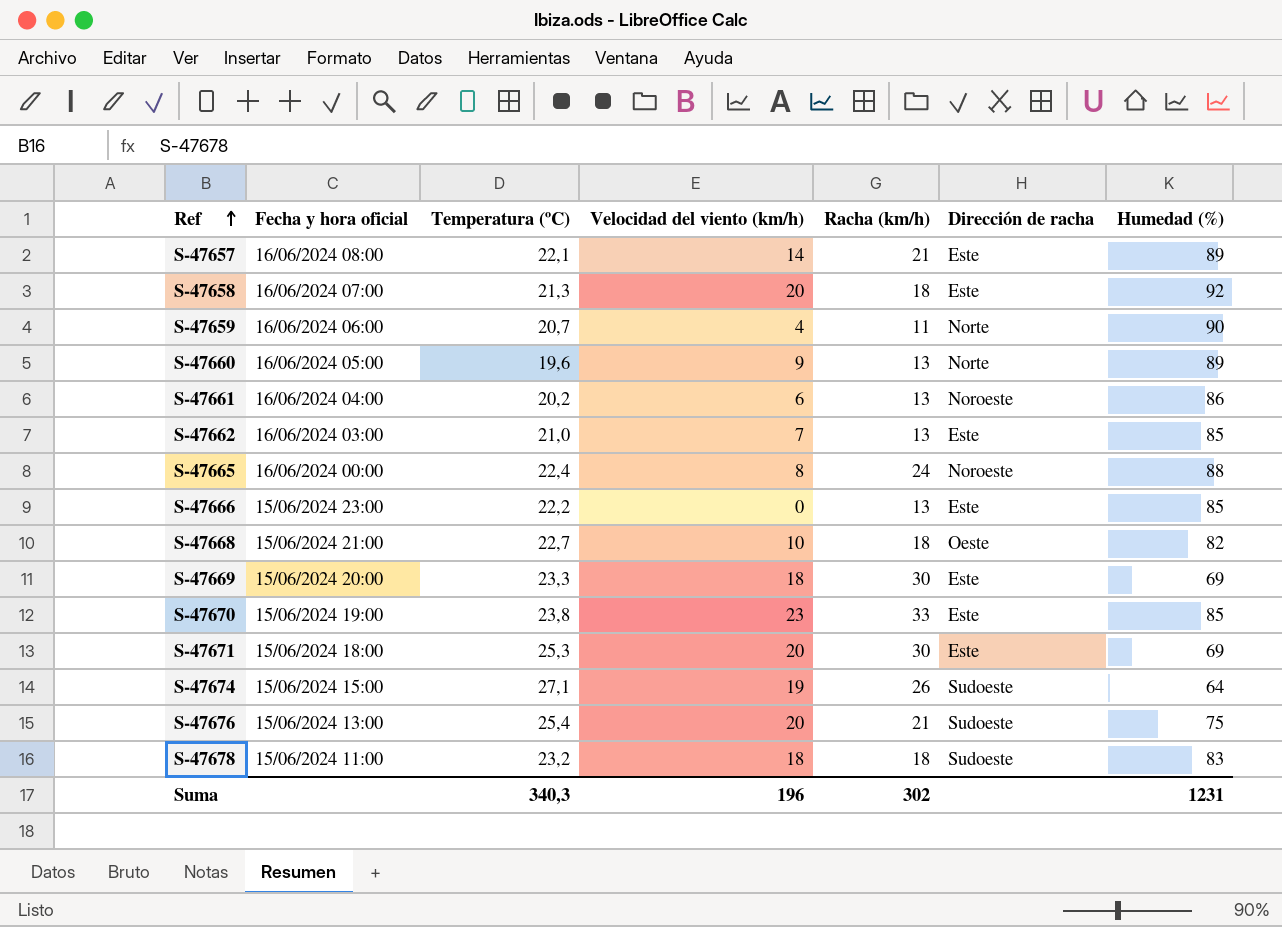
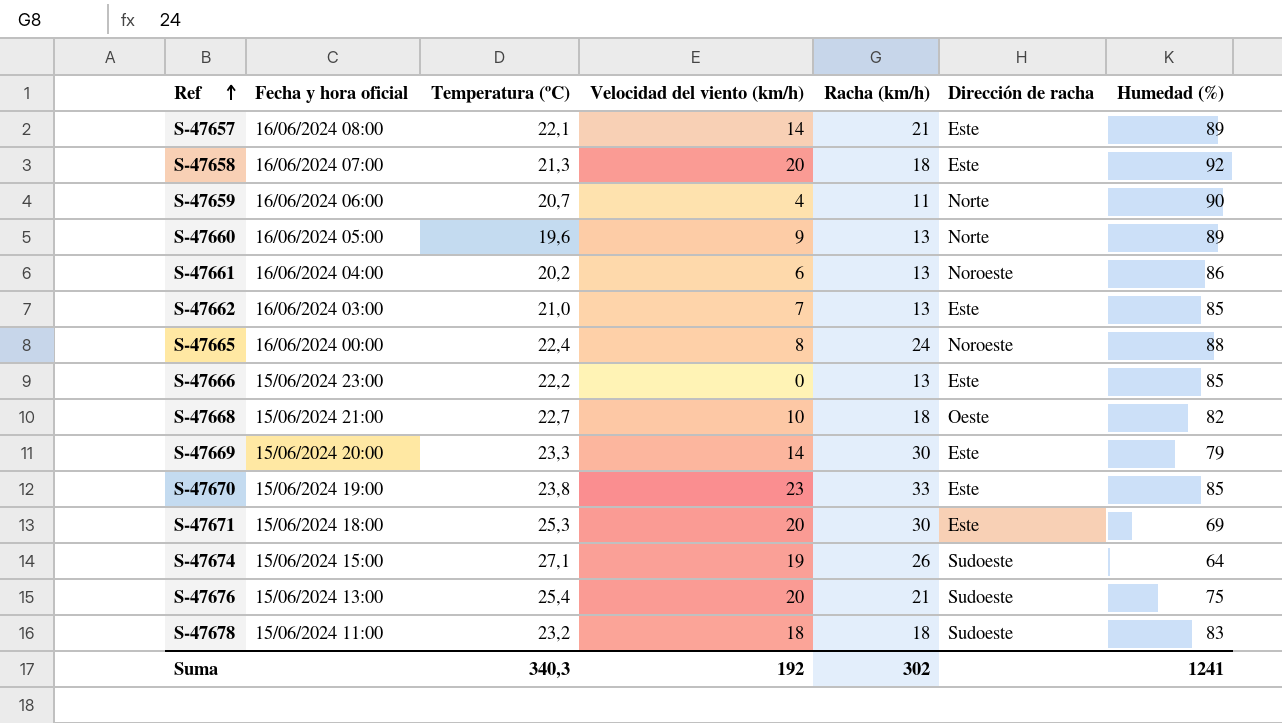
S-47669 | Velocidad del viento (km/h): 18 -> 14
S-47669 | Humedad (%): 69 -> 79
Suma | Velocidad del viento (km/h): 196 -> 192
Suma | Humedad (%): 1231 -> 1241

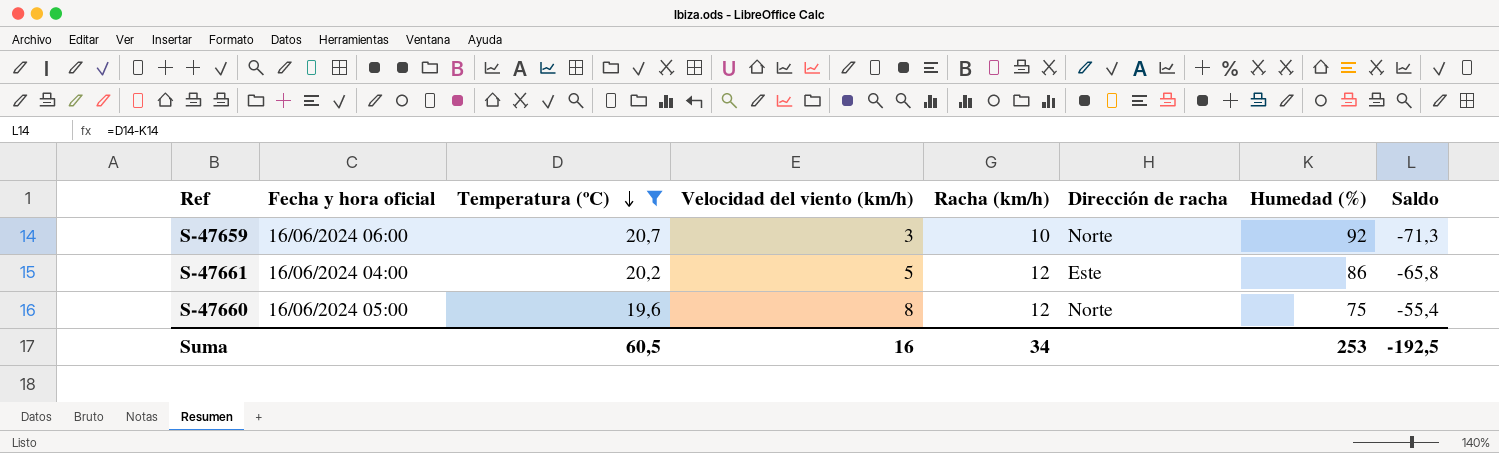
filter: none -> Temperatura (ºC) <= 20,7
row order: Ref ascending -> Temperatura (ºC) descending
column Saldo | formula: none -> [Temperatura (ºC)] - [Humedad (%)]
S-47659 | Velocidad del viento (km/h): 4 -> 3
S-47659 | Racha (km/h): 11 -> 10
S-47659 | Humedad (%): 90 -> 92
S-47661 | Velocidad del viento (km/h): 6 -> 5
S-47661 | Racha (km/h): 13 -> 12
S-47661 | Dirección de racha: Noroeste -> Este
S-47660 | Velocidad del viento (km/h): 9 -> 8
S-47660 | Racha (km/h): 13 -> 12
S-47660 | Humedad (%): 89 -> 75
Suma | Temperatura (ºC): 340,3 -> 60,5
Suma | Velocidad del viento (km/h): 192 -> 16
Suma | Racha (km/h): 302 -> 34
Suma | Humedad (%): 1241 -> 253

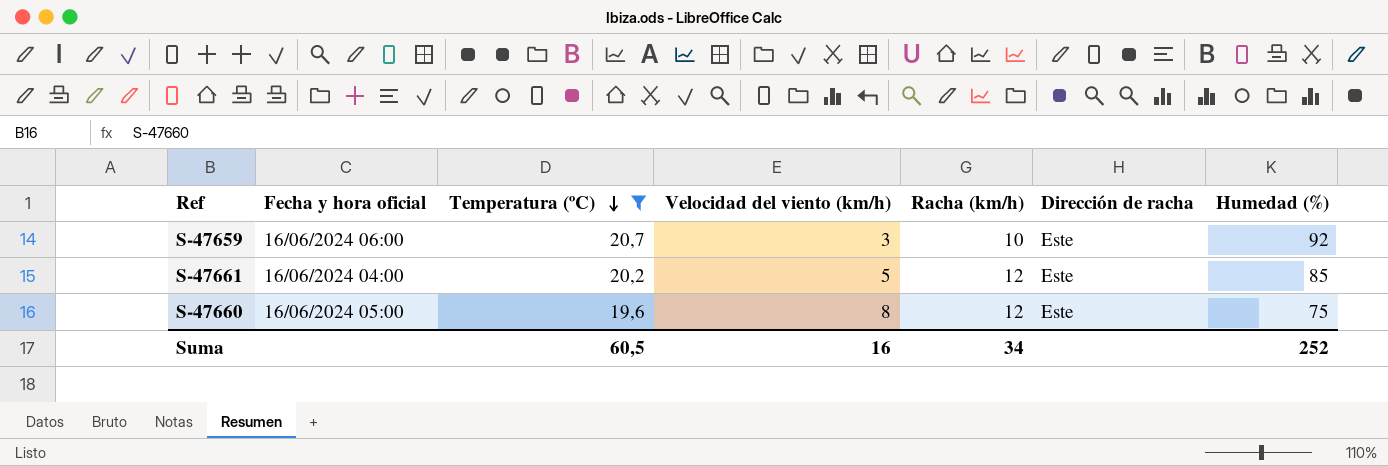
column Saldo | formula: [Temperatura (ºC)] - [Humedad (%)] -> none
S-47659 | Dirección de racha: Norte -> Este
S-47661 | Humedad (%): 86 -> 85
S-47660 | Dirección de racha: Norte -> Este
Suma | Humedad (%): 253 -> 252

